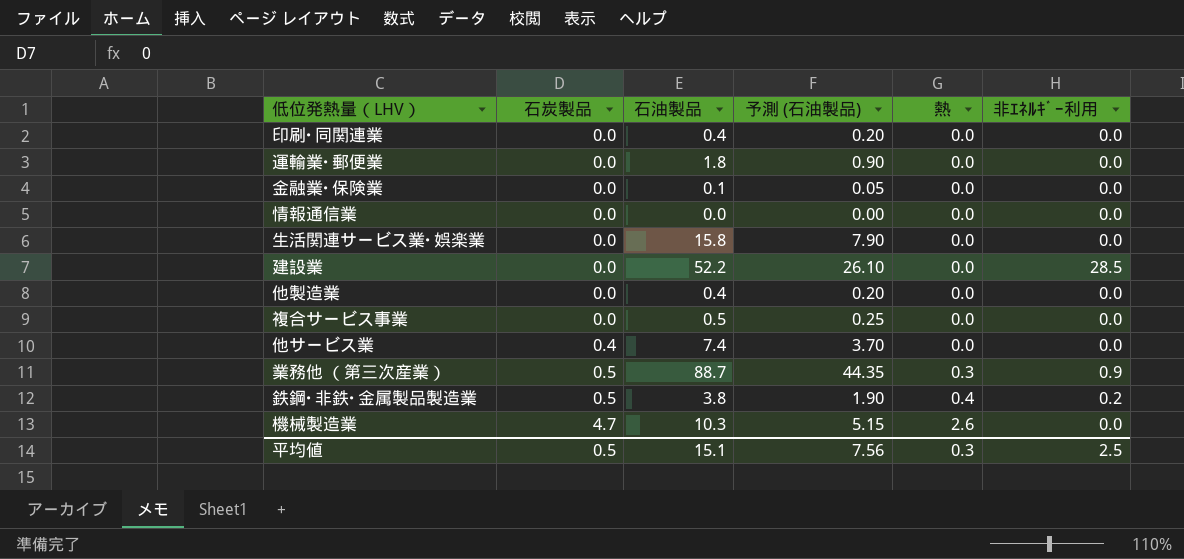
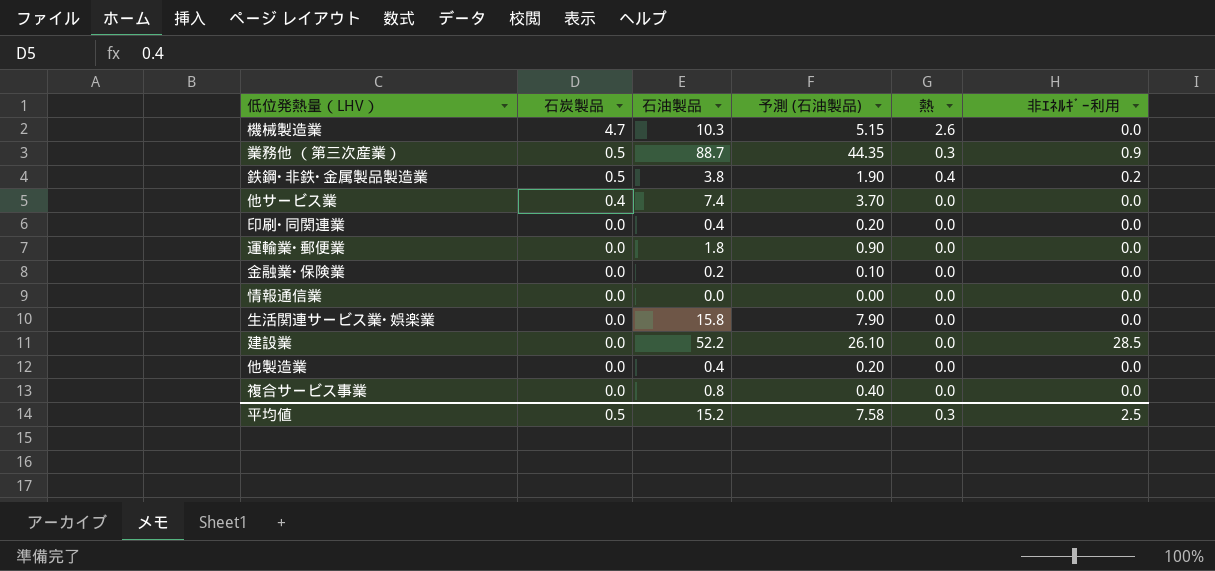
row order: 石炭製品 ascending -> 石炭製品 descending
金融業･保険業 | 石油製品: 0.1 -> 0.2
金融業･保険業 | 予測 (石油製品): 0.05 -> 0.10
複合サービス事業 | 石油製品: 0.5 -> 0.8
複合サービス事業 | 予測 (石油製品): 0.25 -> 0.40
平均値 | 石油製品: 15.1 -> 15.2
平均値 | 予測 (石油製品): 7.56 -> 7.58

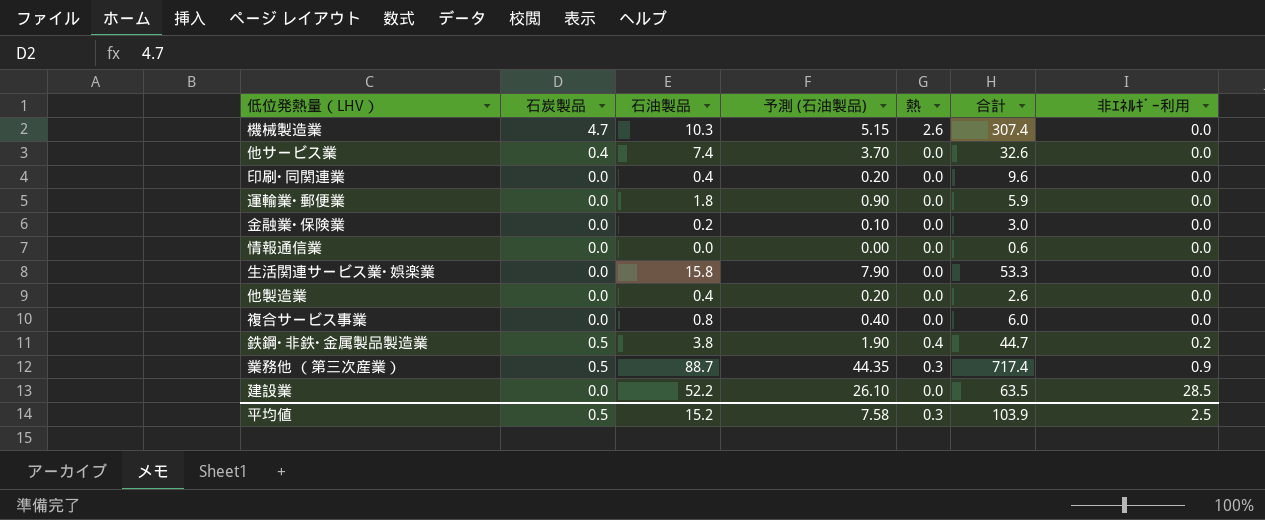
row order: 石炭製品 descending -> 非ｴﾈﾙｷﾞｰ利用 ascending
column 合計 | position: none -> 6

